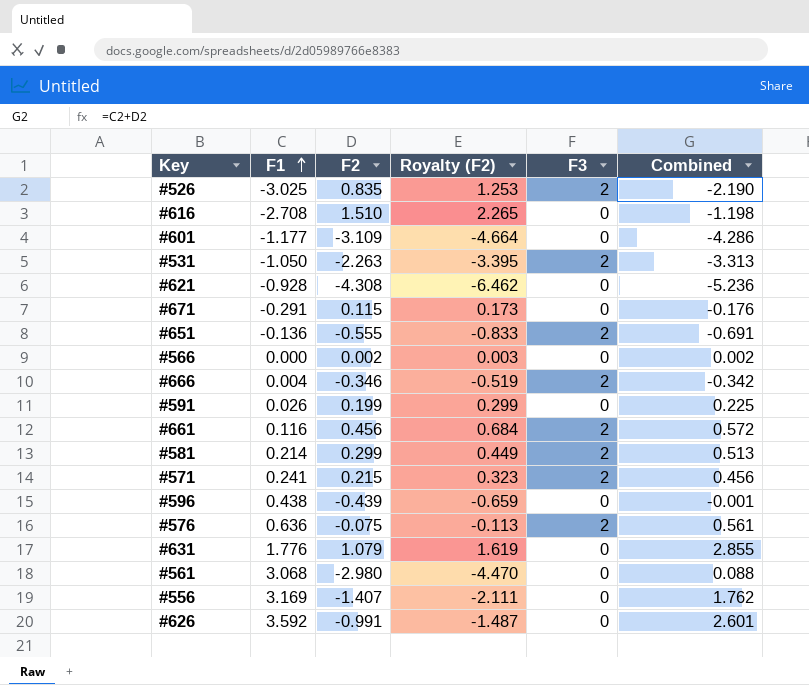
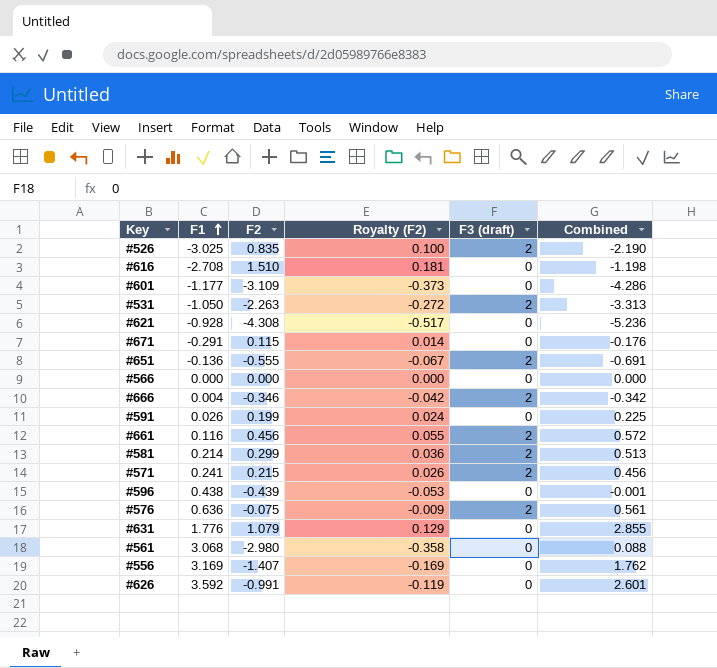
column Royalty (F2) | formula: [F2] * 1.5 -> [F2] * 0.12
column name: F3 -> F3 (draft)
#566 | F2: 0.002 -> 0.000
#566 | Combined: 0.002 -> 0.000

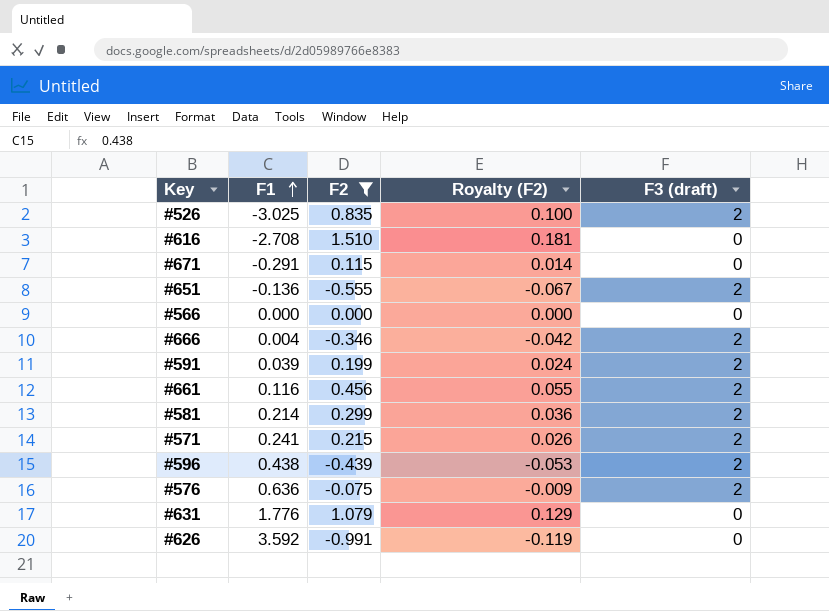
filter: none -> F2 >= -0.991
column Combined | formula: [F1] + [F2] -> none
#591 | F1: 0.026 -> 0.039
#591 | F3 (draft): 0 -> 2
#596 | F3 (draft): 0 -> 2

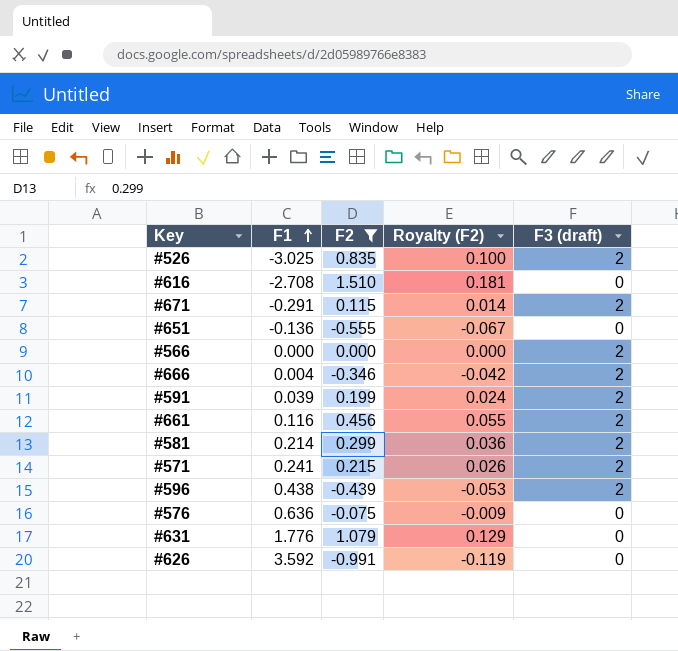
#671 | F3 (draft): 0 -> 2
#651 | F3 (draft): 2 -> 0
#566 | F3 (draft): 0 -> 2
#576 | F3 (draft): 2 -> 0

